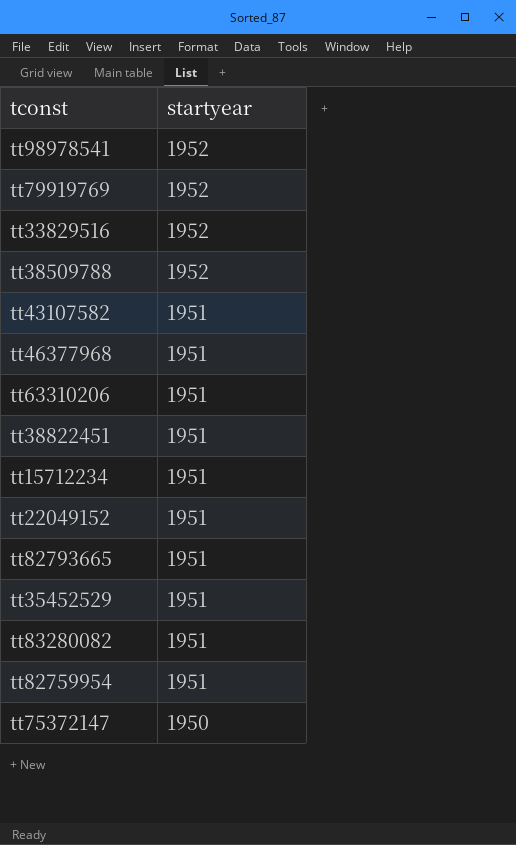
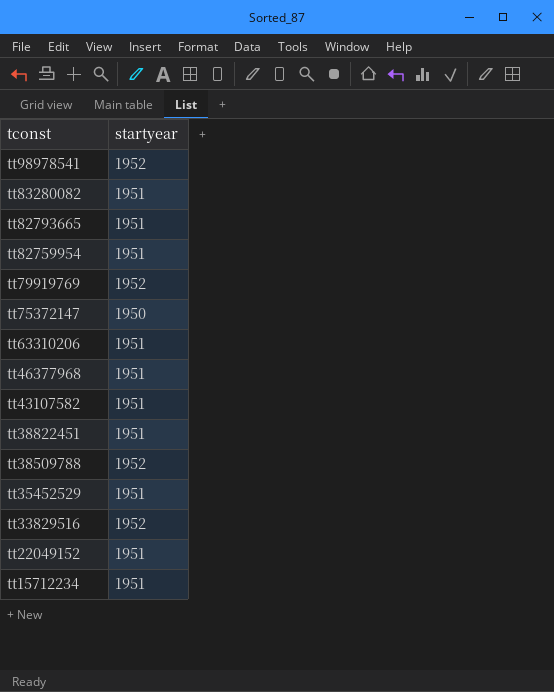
row order: startyear descending -> tconst descending

